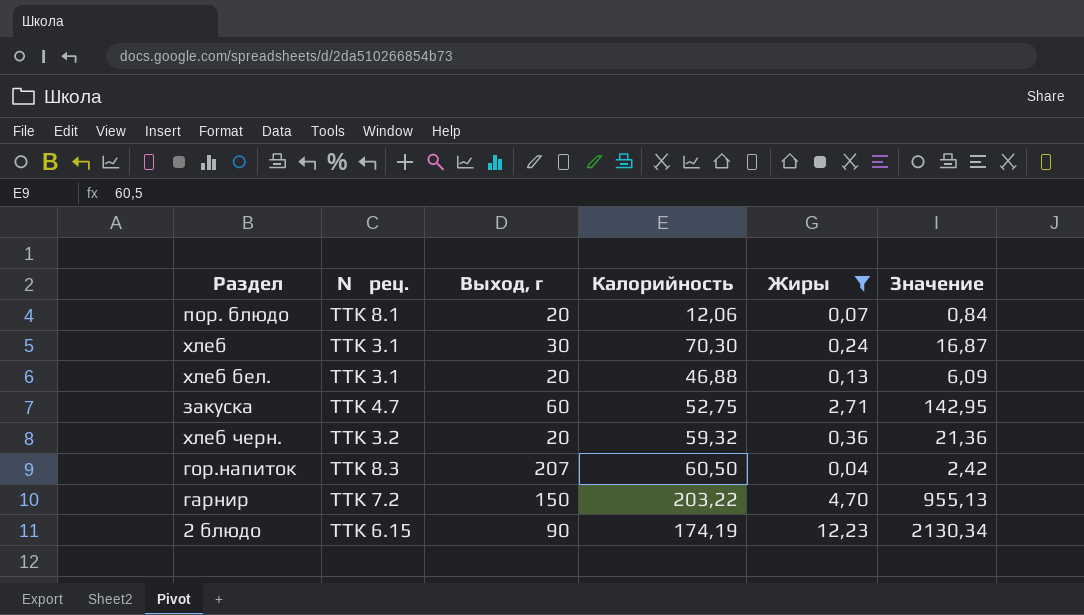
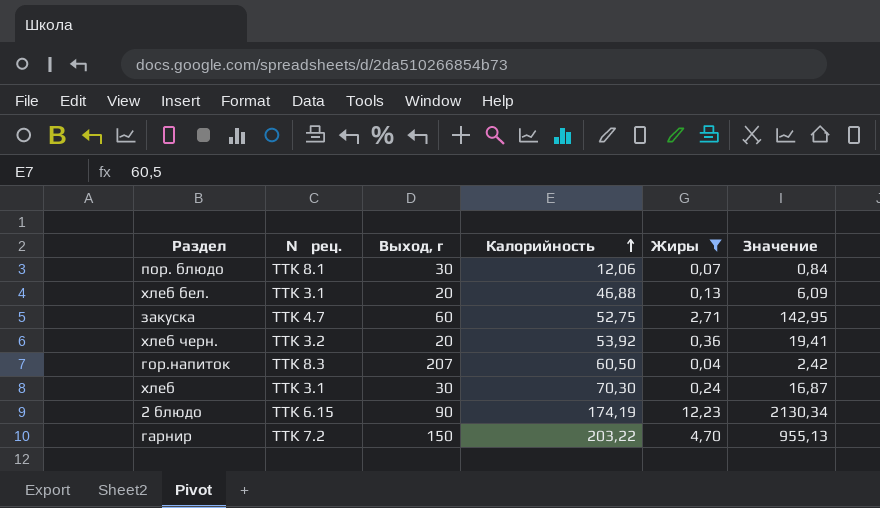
row order: none -> Калорийность ascending
пор. блюдо | Выход, г: 20 -> 30
хлеб черн. | Калорийность: 59,32 -> 53,92
хлеб черн. | Значение: 21,36 -> 19,41

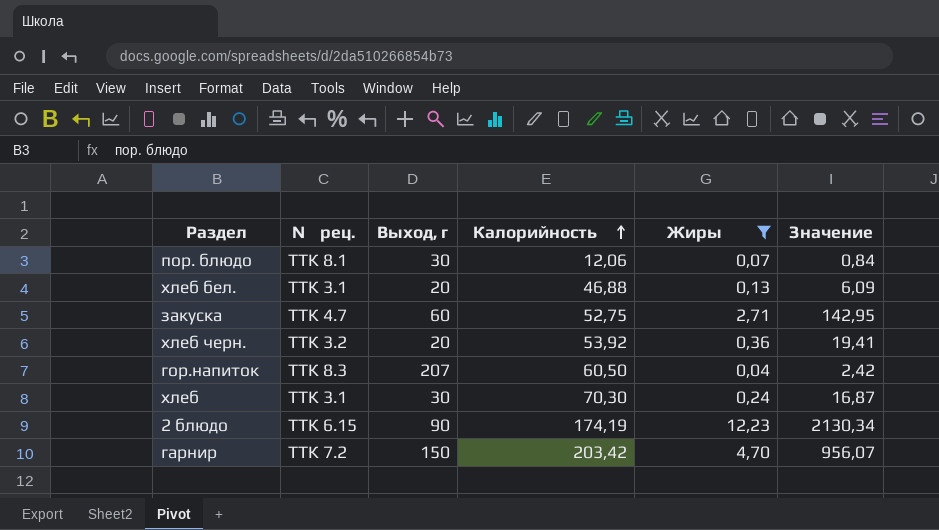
гарнир | Калорийность: 203,22 -> 203,42
гарнир | Значение: 955,13 -> 956,07

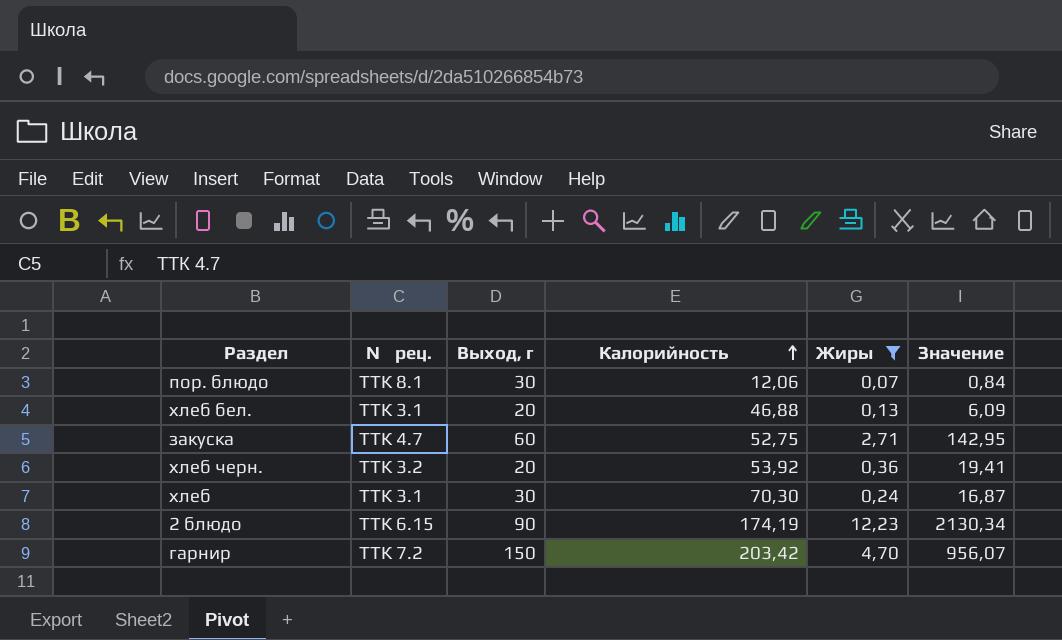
row гор.напиток: ТТК 8.3 | 207 | 60,50 | 0,04 | 2,42 -> none

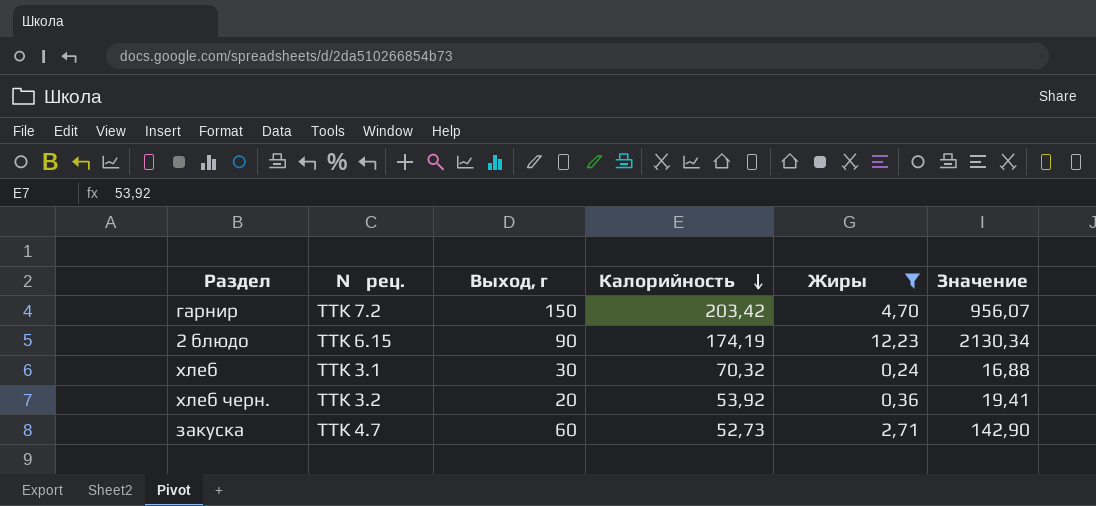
row order: Калорийность ascending -> Калорийность descending
row пор. блюдо: ТТК 8.1 | 30 | 12,06 | 0,07 | 0,84 -> none
row хлеб бел.: ТТК 3.1 | 20 | 46,88 | 0,13 | 6,09 -> none
хлеб | Калорийность: 70,30 -> 70,32
хлеб | Значение: 16,87 -> 16,88
закуска | Калорийность: 52,75 -> 52,73
закуска | Значение: 142,95 -> 142,90

